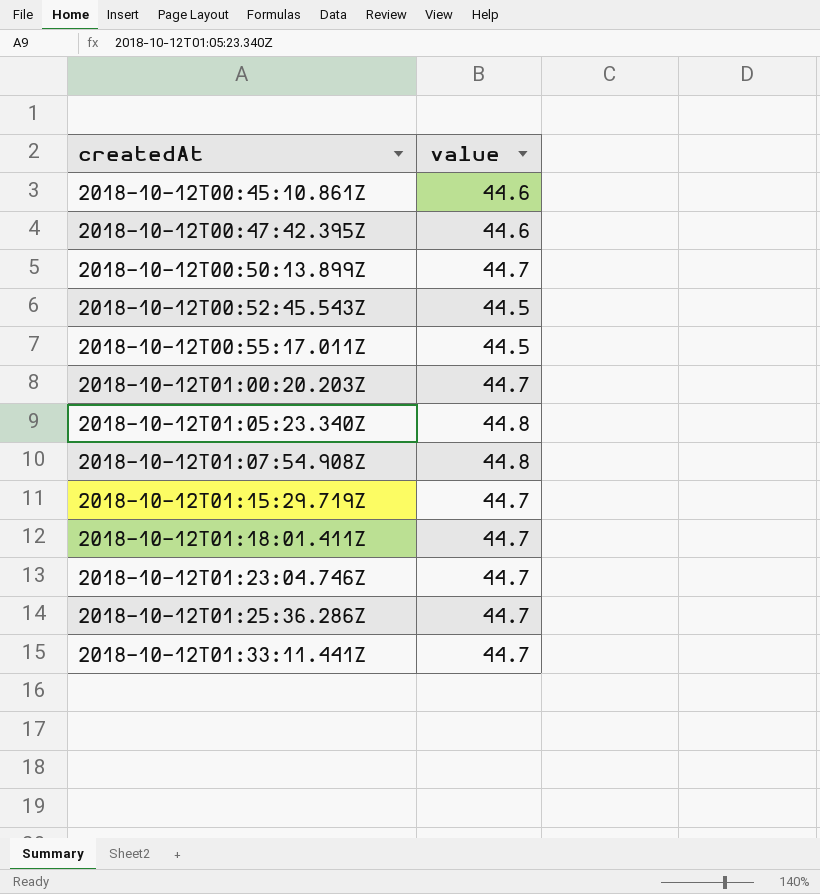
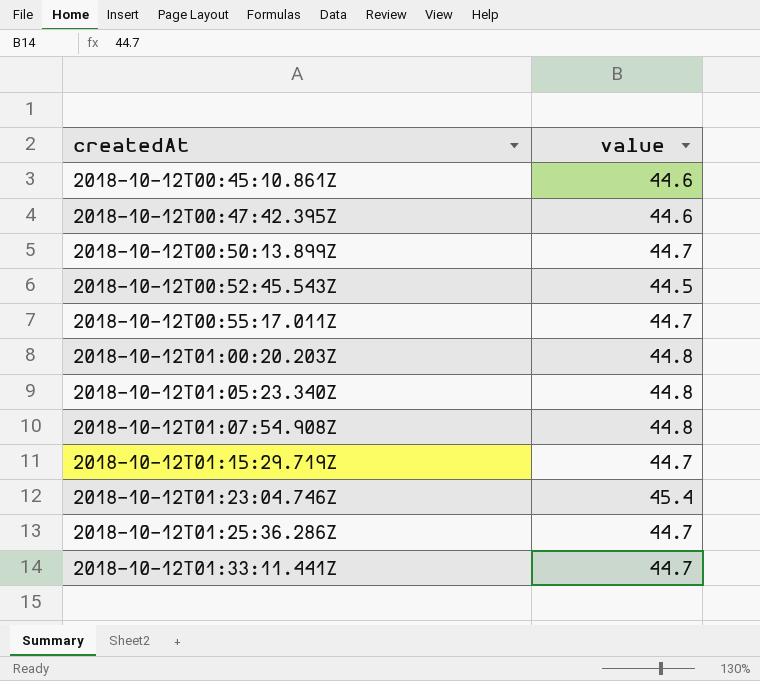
row 2018-10-12T01:18:01.411Z: 44.7 -> none
2018-10-12T00:55:17.011Z | value: 44.5 -> 44.7
2018-10-12T01:00:20.203Z | value: 44.7 -> 44.8
2018-10-12T01:23:04.746Z | value: 44.7 -> 45.4

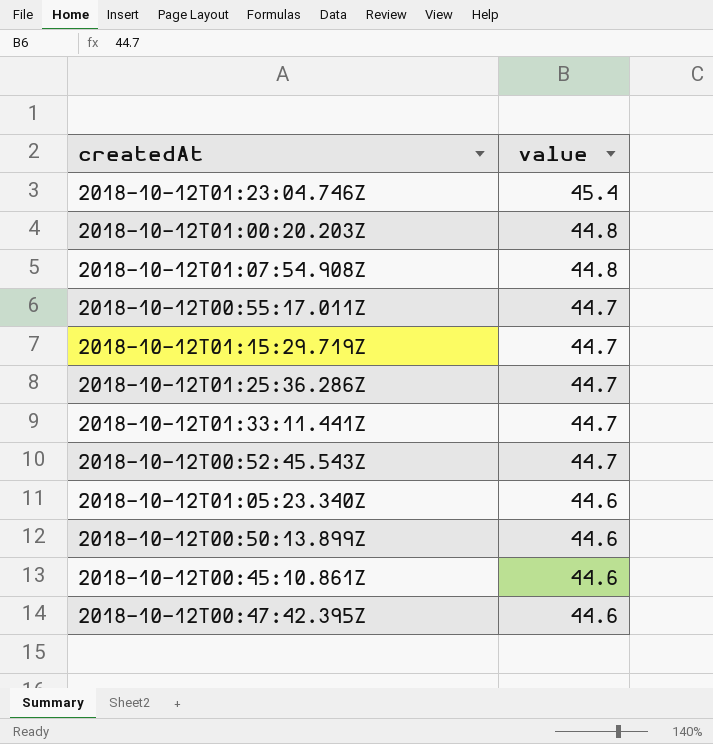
row order: createdAt ascending -> value descending
2018-10-12T00:52:45.543Z | value: 44.5 -> 44.7
2018-10-12T01:05:23.340Z | value: 44.8 -> 44.6
2018-10-12T00:50:13.899Z | value: 44.7 -> 44.6

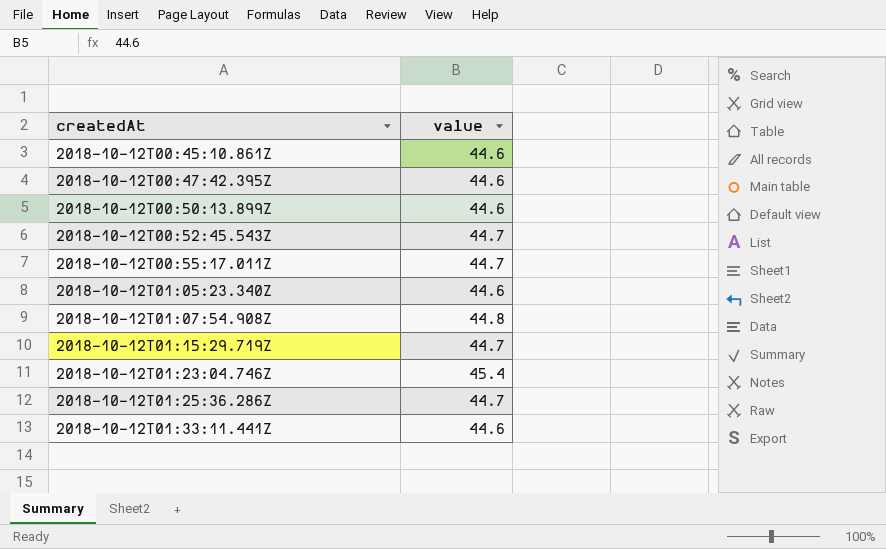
row order: value descending -> createdAt ascending
row 2018-10-12T01:00:20.203Z: 44.8 -> none
2018-10-12T01:33:11.441Z | value: 44.7 -> 44.6

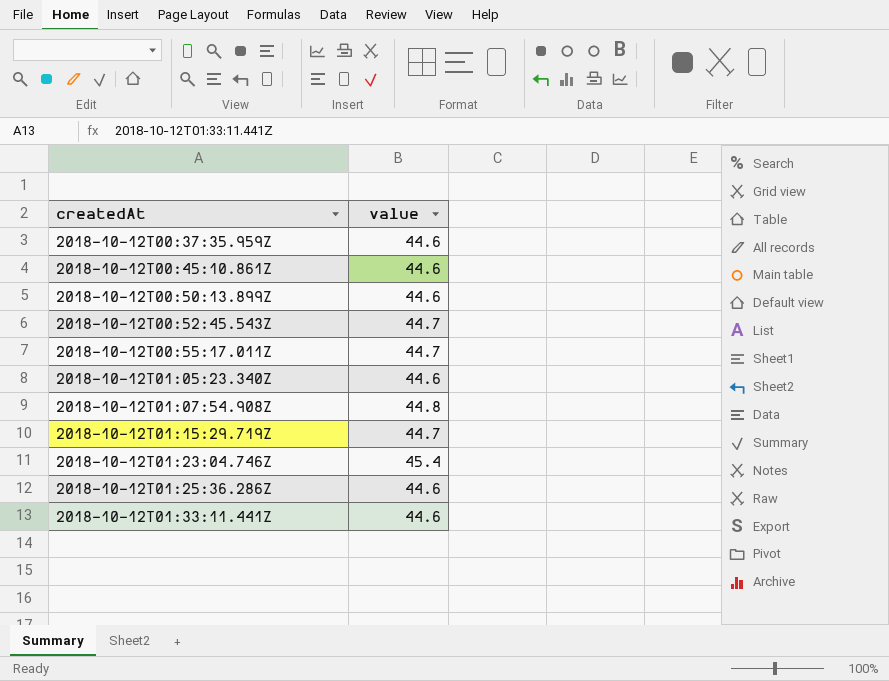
row 2018-10-12T00:47:42.395Z: 44.6 -> none
row 2018-10-12T00:37:35.959Z: none -> 44.6
2018-10-12T01:25:36.286Z | value: 44.7 -> 44.6

